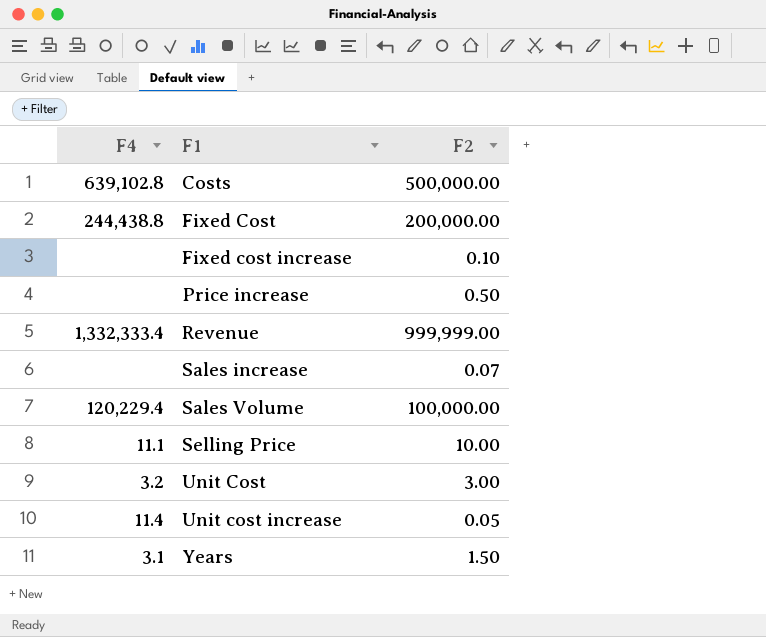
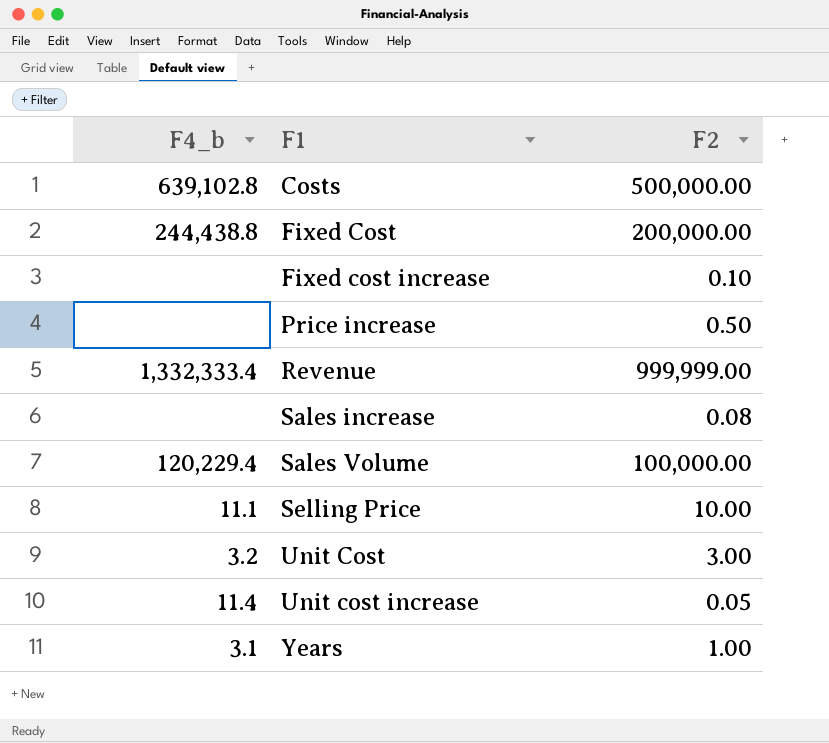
column name: F4 -> F4_b
Sales increase | F2: 0.07 -> 0.08
Years | F2: 1.50 -> 1.00

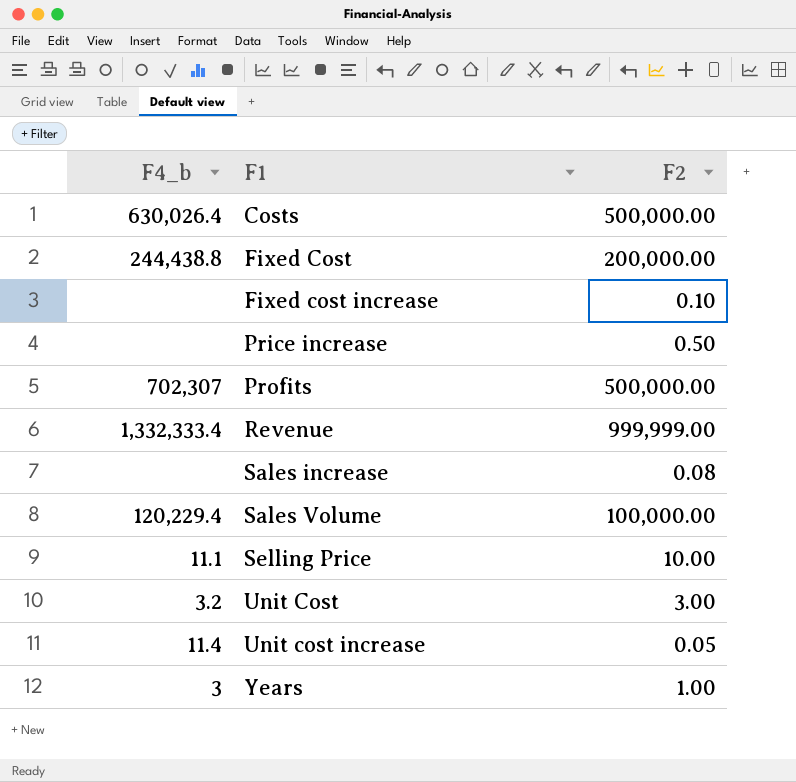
Costs | F4_b: 639,102.8 -> 630,026.4
row Profits: none -> 702,307 | 500,000.00
Years | F4_b: 3.1 -> 3

